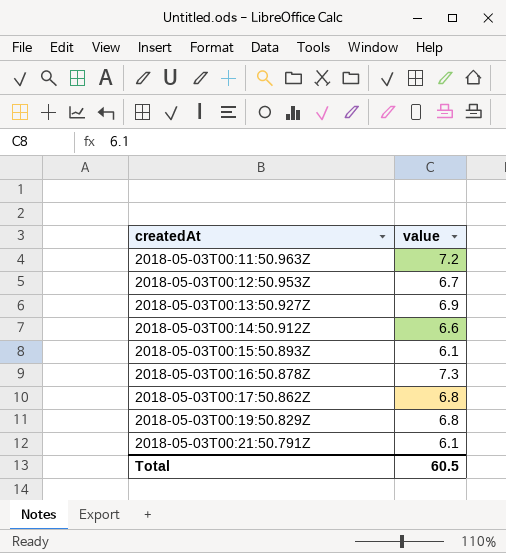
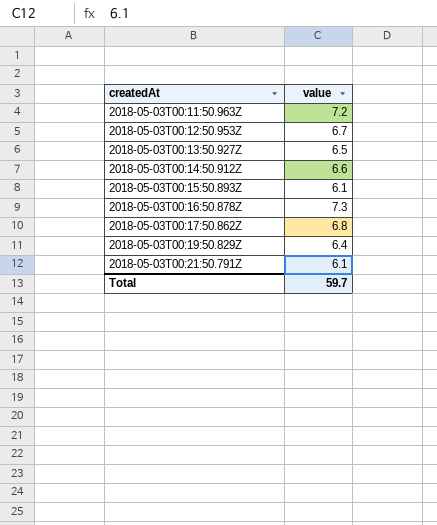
2018-05-03T00:13:50.927Z | value: 6.9 -> 6.5
2018-05-03T00:19:50.829Z | value: 6.8 -> 6.4
Total | value: 60.5 -> 59.7

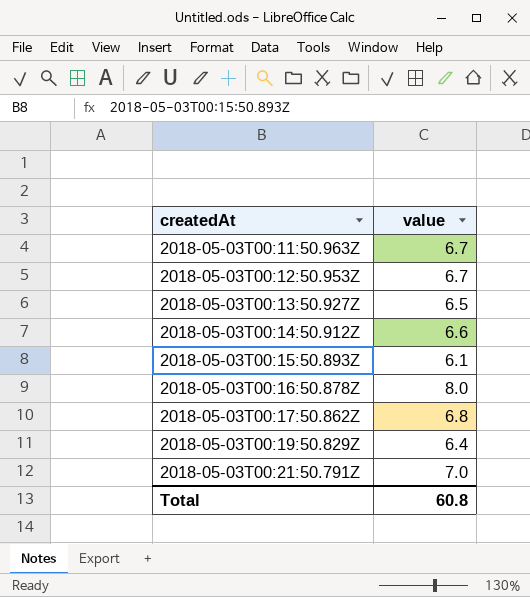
2018-05-03T00:11:50.963Z | value: 7.2 -> 6.7
2018-05-03T00:16:50.878Z | value: 7.3 -> 8.0
2018-05-03T00:21:50.791Z | value: 6.1 -> 7.0
Total | value: 59.7 -> 60.8

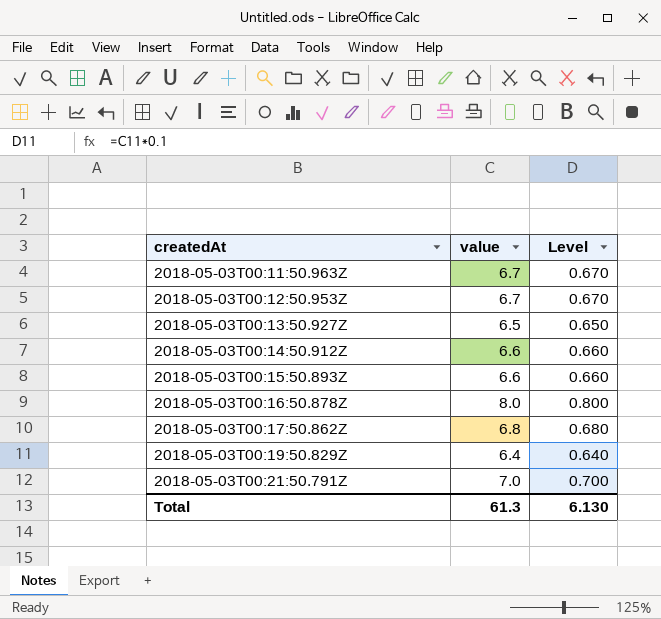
column Level | formula: none -> [value] * 0.1
2018-05-03T00:15:50.893Z | value: 6.1 -> 6.6
Total | value: 60.8 -> 61.3

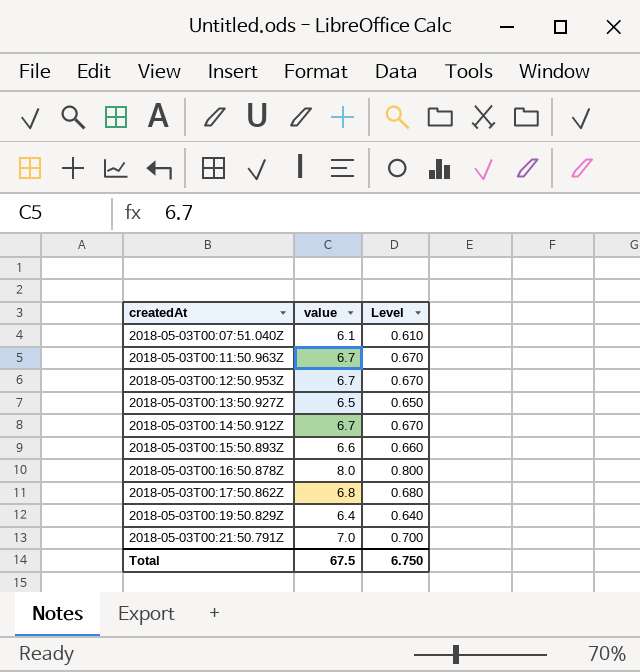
row 2018-05-03T00:07:51.040Z: none -> 6.1 | 0.610
2018-05-03T00:14:50.912Z | value: 6.6 -> 6.7
2018-05-03T00:14:50.912Z | Level: 0.660 -> 0.670
Total | value: 61.3 -> 67.5
Total | Level: 6.130 -> 6.750

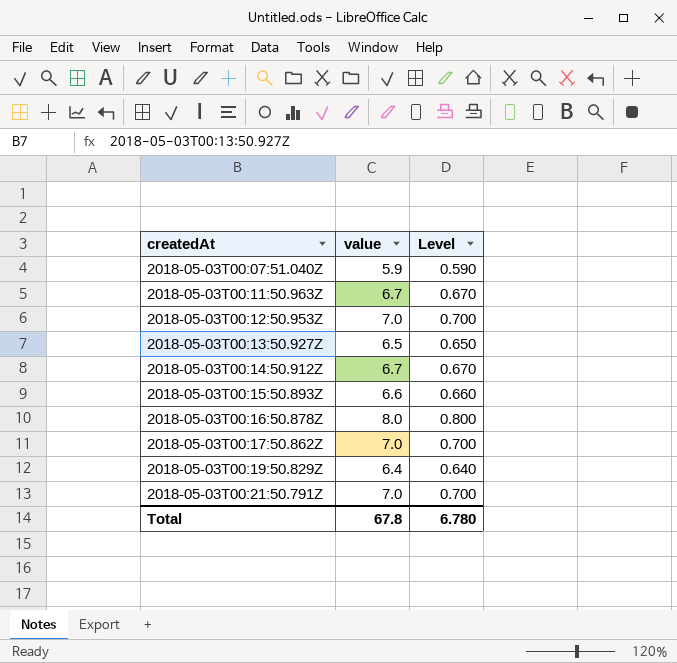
2018-05-03T00:07:51.040Z | value: 6.1 -> 5.9
2018-05-03T00:07:51.040Z | Level: 0.610 -> 0.590
2018-05-03T00:12:50.953Z | value: 6.7 -> 7.0
2018-05-03T00:12:50.953Z | Level: 0.670 -> 0.700
2018-05-03T00:17:50.862Z | value: 6.8 -> 7.0
2018-05-03T00:17:50.862Z | Level: 0.680 -> 0.700
Total | value: 67.5 -> 67.8
Total | Level: 6.750 -> 6.780

